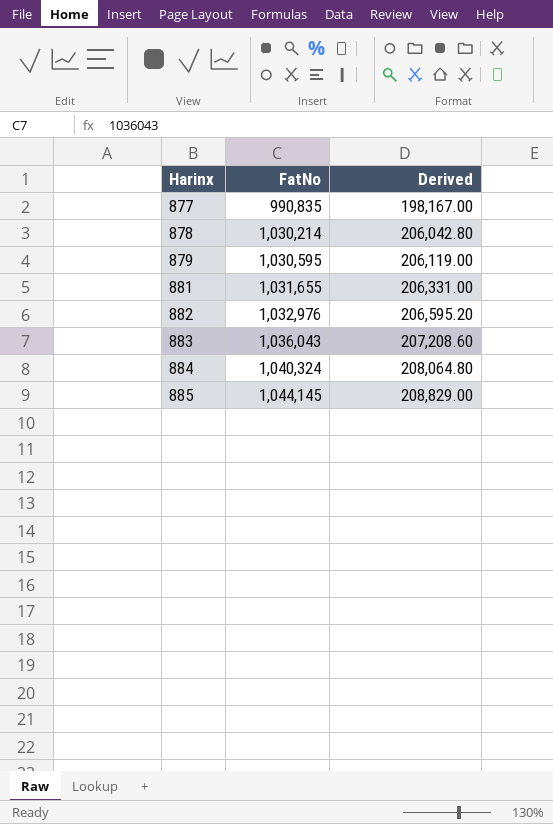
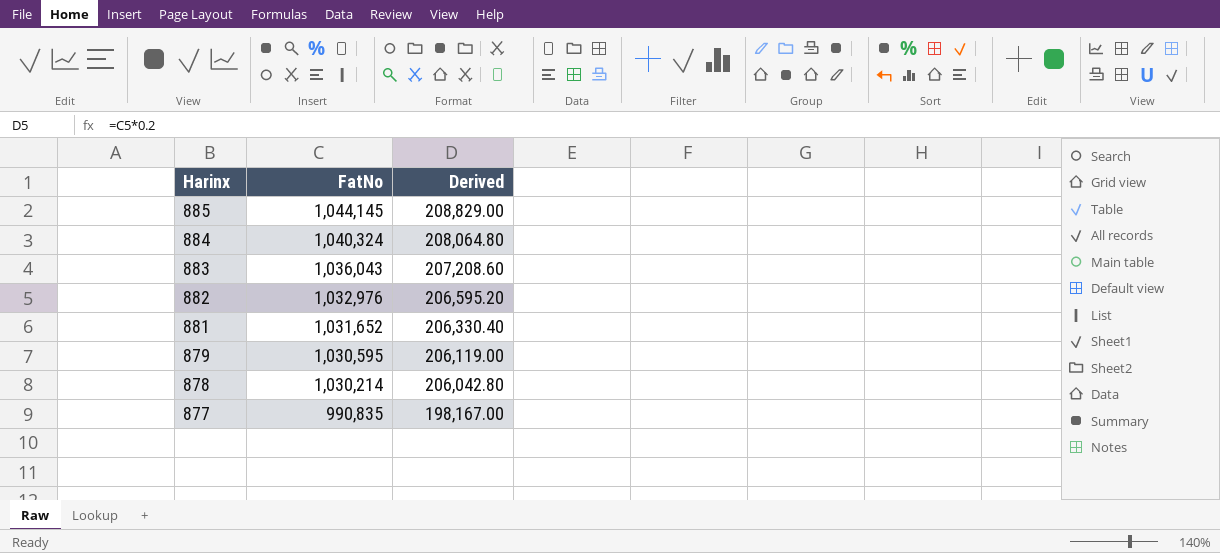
row order: Harinx ascending -> Harinx descending
881 | FatNo: 1,031,655 -> 1,031,652
881 | Derived: 206,331.00 -> 206,330.40

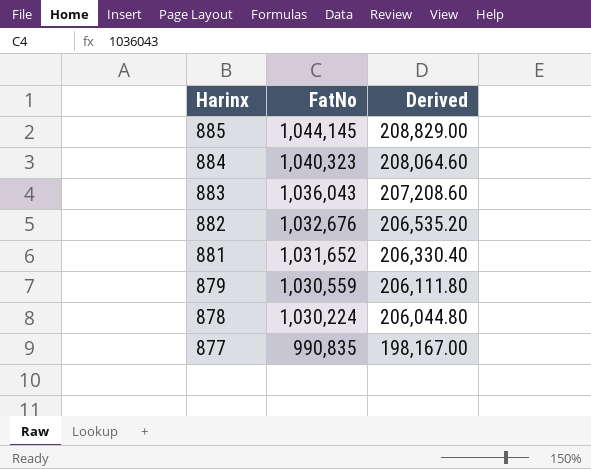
884 | FatNo: 1,040,324 -> 1,040,323
884 | Derived: 208,064.80 -> 208,064.60
882 | FatNo: 1,032,976 -> 1,032,676
882 | Derived: 206,595.20 -> 206,535.20
879 | FatNo: 1,030,595 -> 1,030,559
879 | Derived: 206,119.00 -> 206,111.80
878 | FatNo: 1,030,214 -> 1,030,224
878 | Derived: 206,042.80 -> 206,044.80

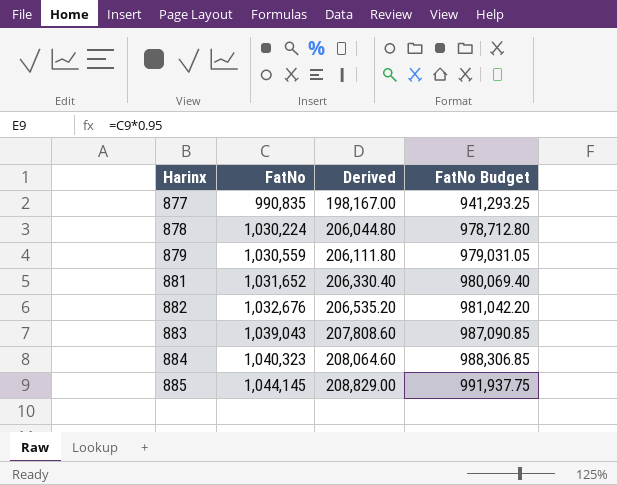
row order: Harinx descending -> Harinx ascending
column FatNo Budget | formula: none -> [FatNo] * 0.95
883 | FatNo: 1,036,043 -> 1,039,043
883 | Derived: 207,208.60 -> 207,808.60

